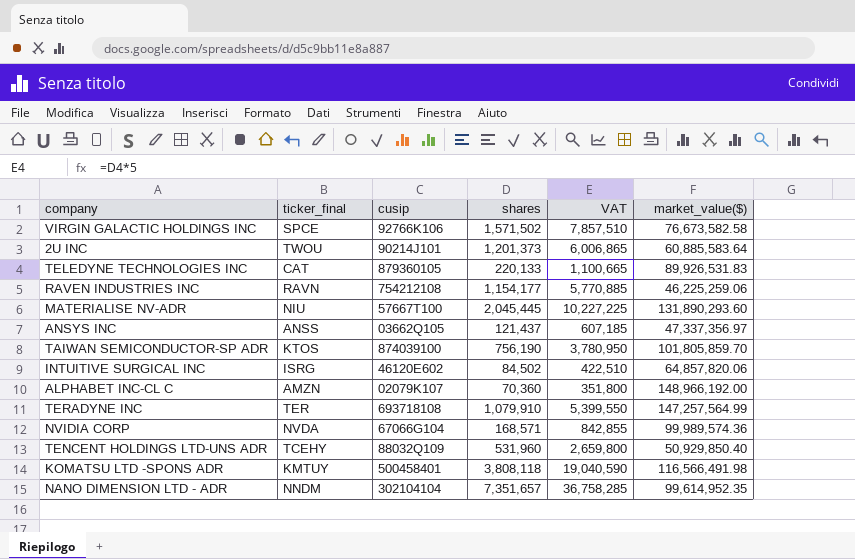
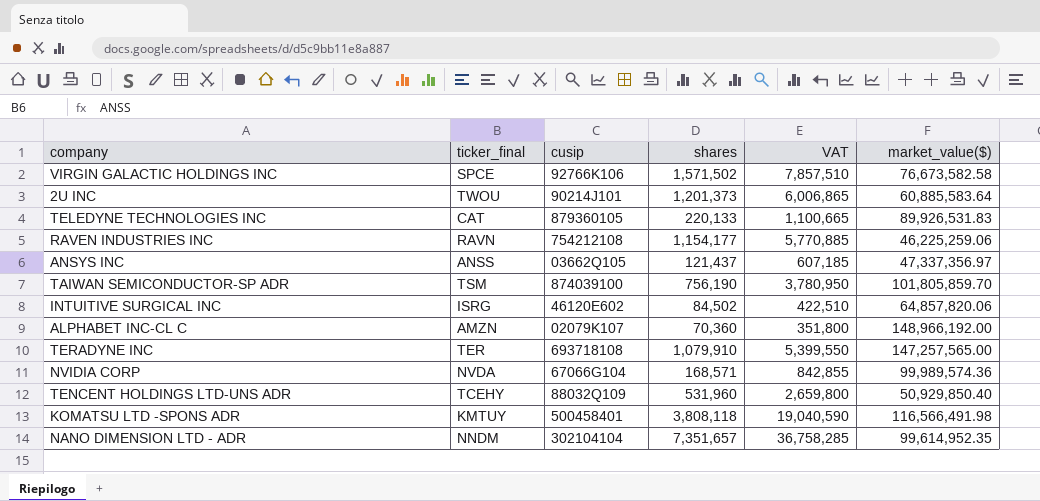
row MATERIALISE NV-ADR: NIU | 57667T100 | 2,045,445 | 10,227,225 | 131,890,293.60 -> none
TAIWAN SEMICONDUCTOR-SP ADR | ticker_final: KTOS -> TSM
TERADYNE INC | market_value($): 147,257,564.99 -> 147,257,565.00

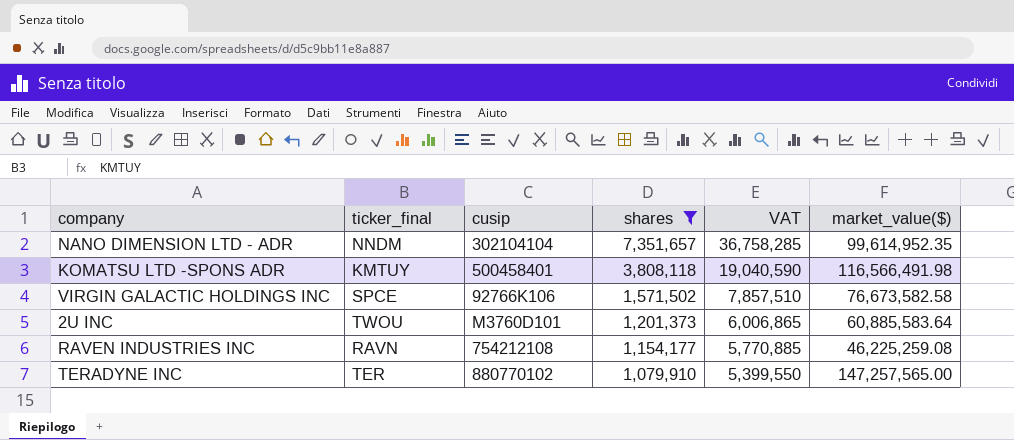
filter: none -> shares >= 1,079,910
row order: none -> shares descending
2U INC | cusip: 90214J101 -> M3760D101
RAVEN INDUSTRIES INC | market_value($): 46,225,259.06 -> 46,225,259.08
TERADYNE INC | cusip: 693718108 -> 880770102

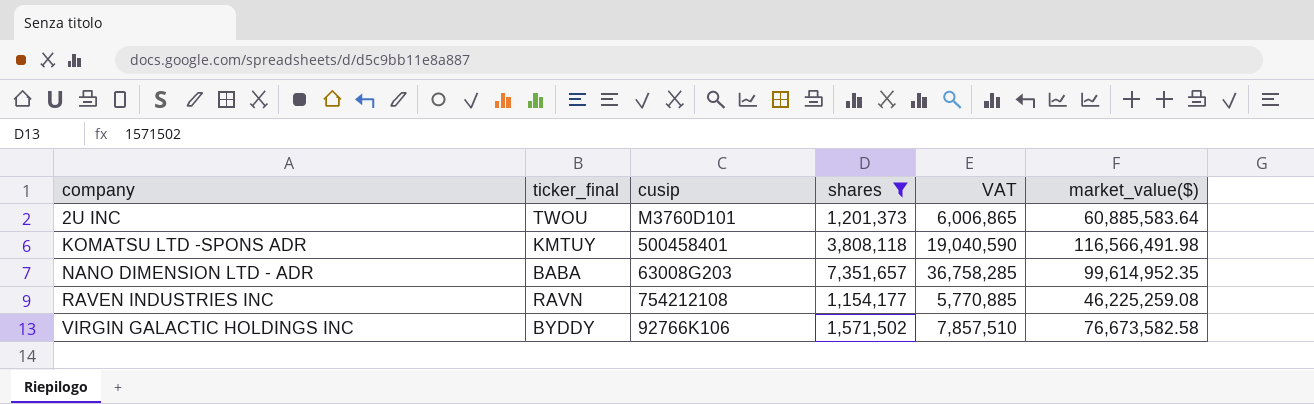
row order: shares descending -> company ascending
row TERADYNE INC: TER | 880770102 | 1,079,910 | 5,399,550 | 147,257,565.00 -> none
NANO DIMENSION LTD - ADR | ticker_final: NNDM -> BABA
NANO DIMENSION LTD - ADR | cusip: 302104104 -> 63008G203
VIRGIN GALACTIC HOLDINGS INC | ticker_final: SPCE -> BYDDY

